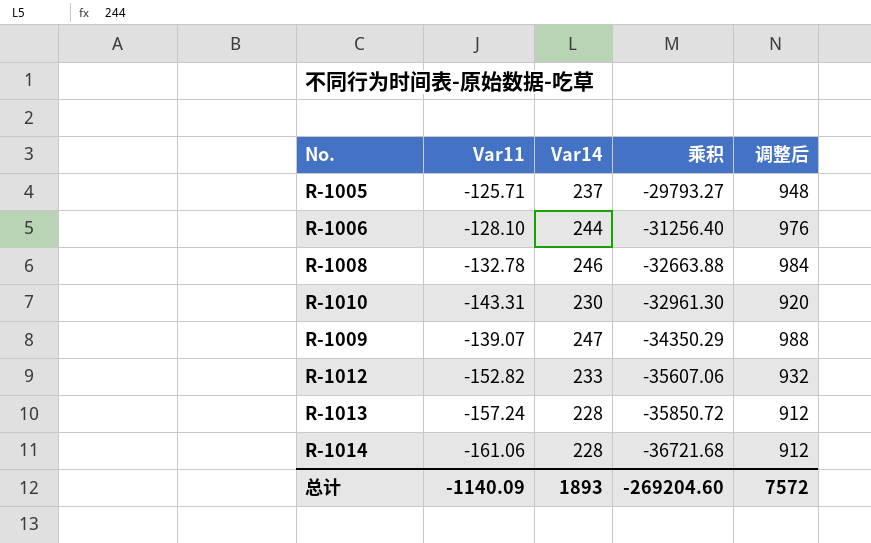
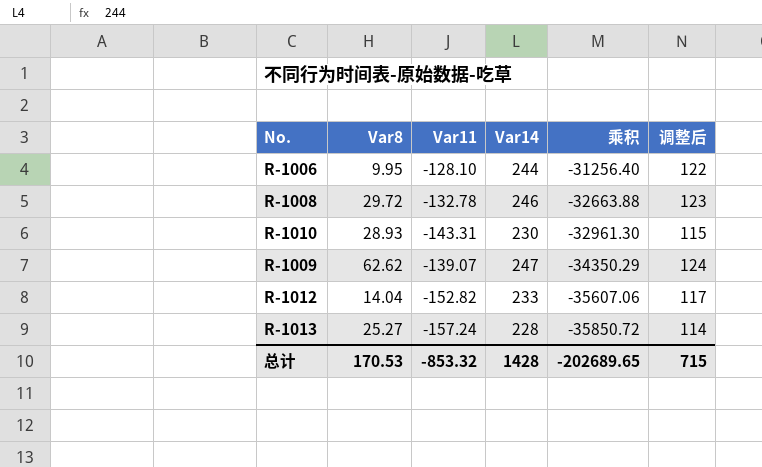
column Var8 | position: none -> 2
column 调整后 | formula: [Var14] * 4 -> [Var14] * 0.5
row R-1005: -125.71 | 237 | -29793.27 | 948 -> none
row R-1014: -161.06 | 228 | -36721.68 | 912 -> none
总计 | Var11: -1140.09 -> -853.32
总计 | Var14: 1893 -> 1428
总计 | 乘积: -269204.60 -> -202689.65
总计 | 调整后: 7572 -> 715

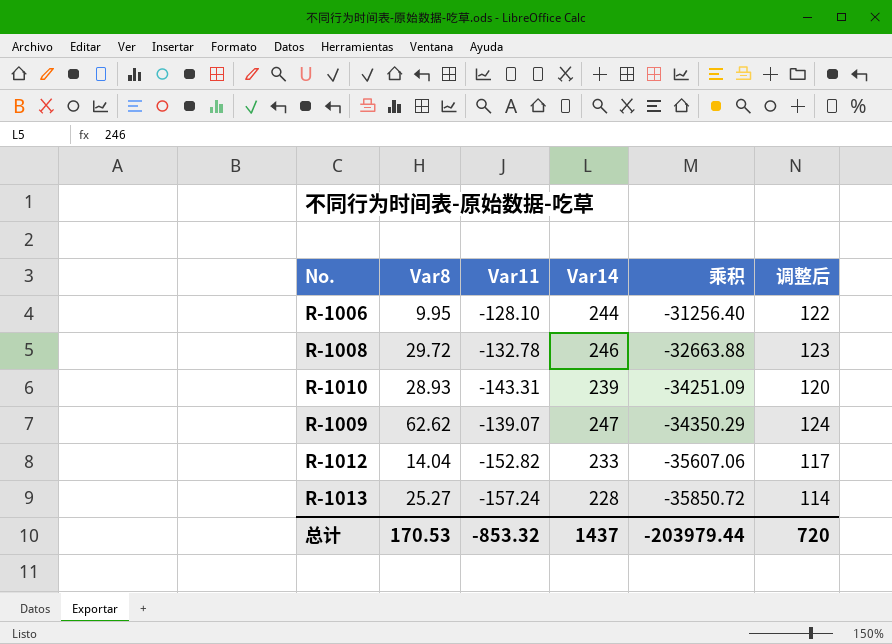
R-1010 | Var14: 230 -> 239
R-1010 | 乘积: -32961.30 -> -34251.09
R-1010 | 调整后: 115 -> 120
总计 | Var14: 1428 -> 1437
总计 | 乘积: -202689.65 -> -203979.44
总计 | 调整后: 715 -> 720

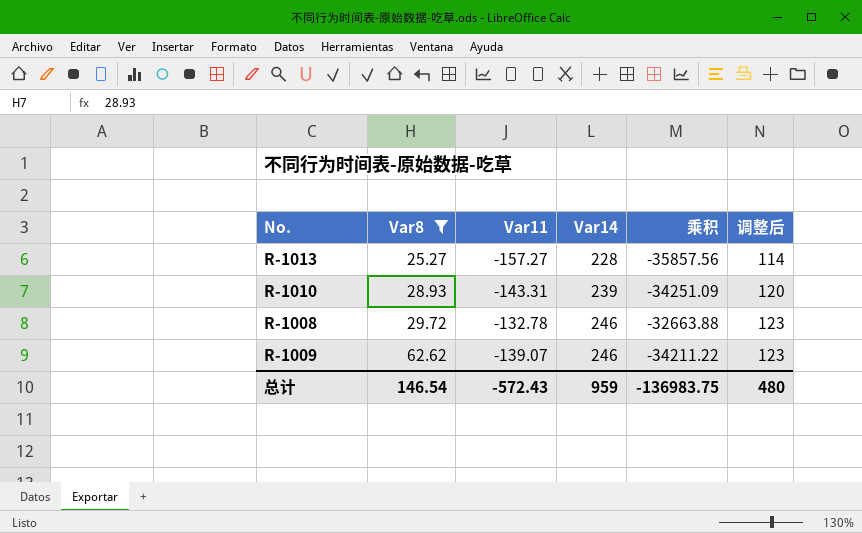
filter: none -> Var8 >= 25.27
row order: 乘积 descending -> Var8 ascending
R-1013 | Var11: -157.24 -> -157.27
R-1013 | 乘积: -35850.72 -> -35857.56
R-1009 | Var14: 247 -> 246
R-1009 | 乘积: -34350.29 -> -34211.22
R-1009 | 调整后: 124 -> 123
总计 | Var8: 170.53 -> 146.54
总计 | Var11: -853.32 -> -572.43
总计 | Var14: 1437 -> 959
总计 | 乘积: -203979.44 -> -136983.75
总计 | 调整后: 720 -> 480

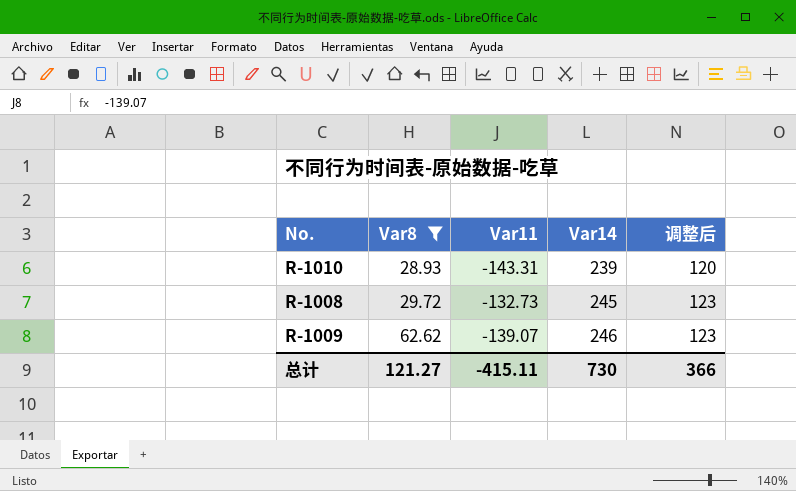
column 乘积 | formula: [Var11] * [Var14] -> none
row R-1013: 25.27 | -157.27 | 228 | -35857.56 | 114 -> none
R-1008 | Var11: -132.78 -> -132.73
R-1008 | Var14: 246 -> 245
总计 | Var8: 146.54 -> 121.27
总计 | Var11: -572.43 -> -415.11
总计 | Var14: 959 -> 730
总计 | 调整后: 480 -> 366

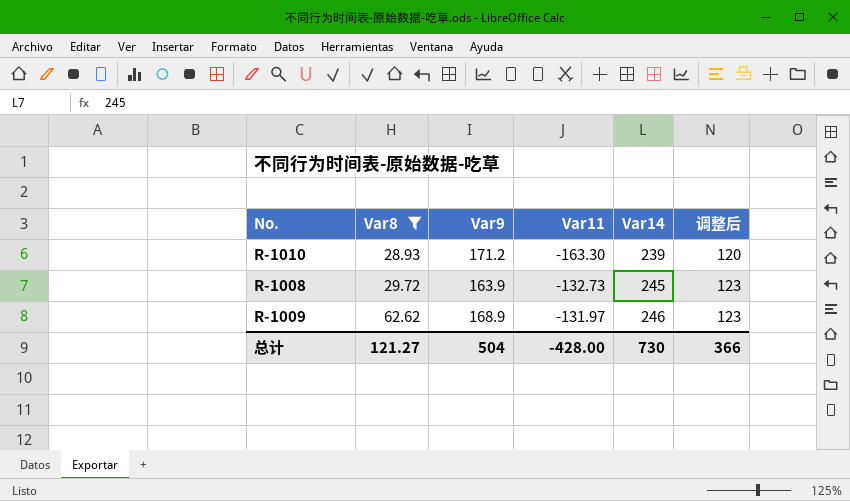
column Var9 | position: none -> 3
R-1010 | Var11: -143.31 -> -163.30
R-1009 | Var11: -139.07 -> -131.97
总计 | Var11: -415.11 -> -428.00

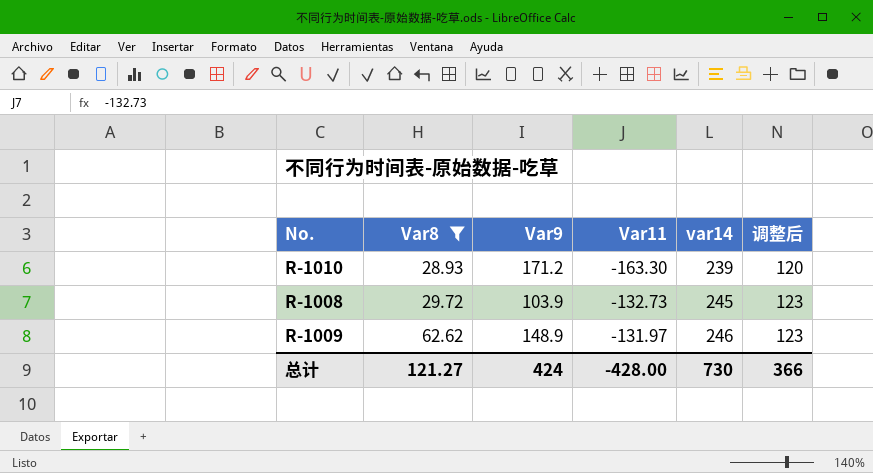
column name: Var14 -> var14
R-1008 | Var9: 163.9 -> 103.9
R-1009 | Var9: 168.9 -> 148.9
总计 | Var9: 504 -> 424

